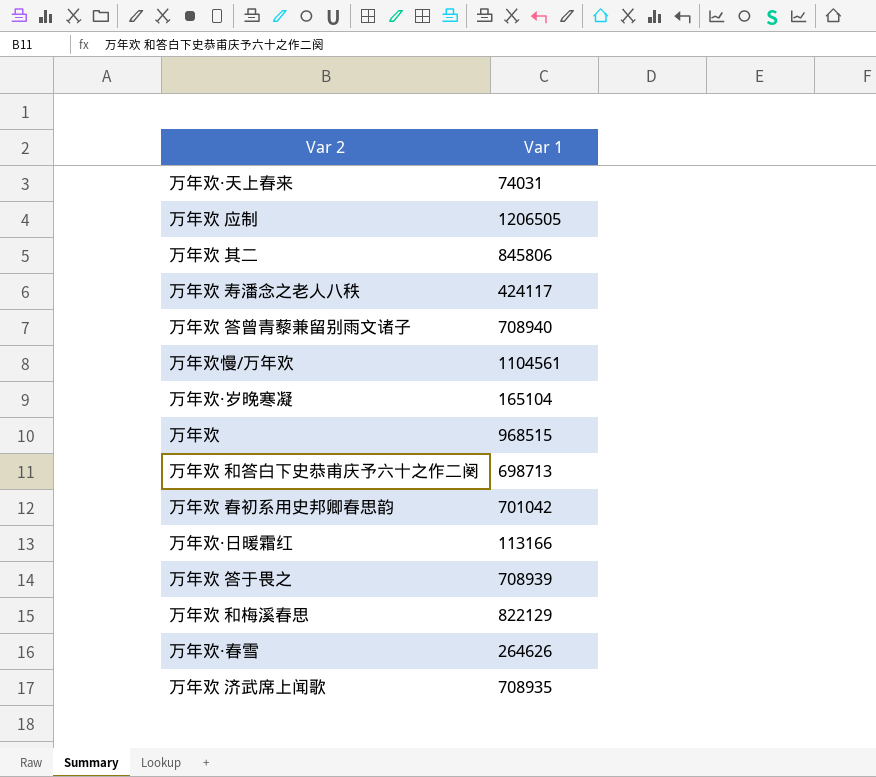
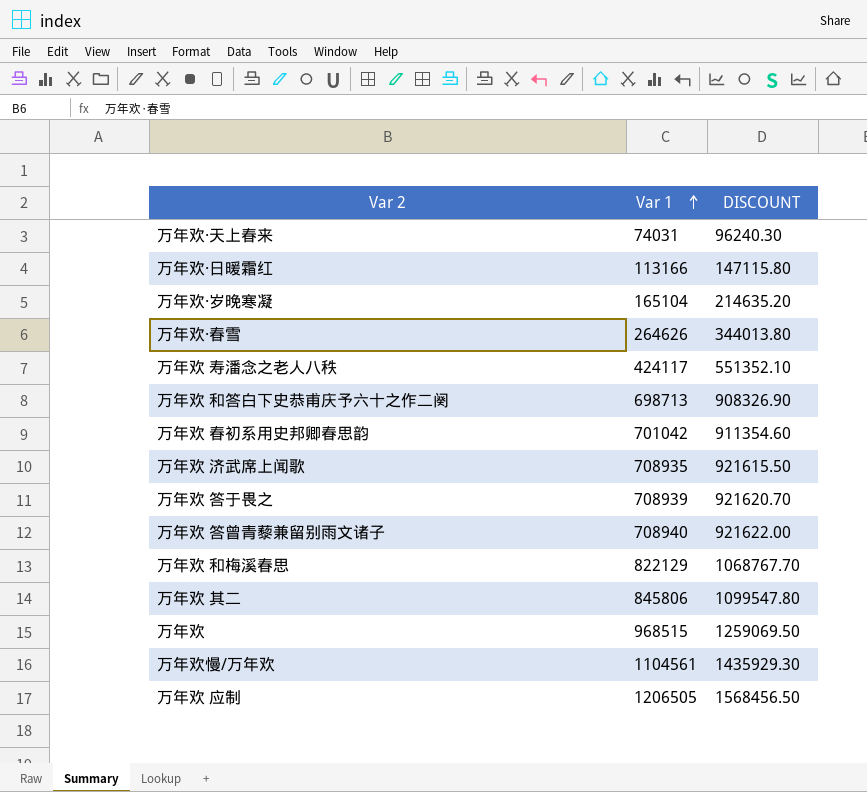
row order: none -> Var 1 ascending
column DISCOUNT | formula: none -> [Var 1] * 1.3

